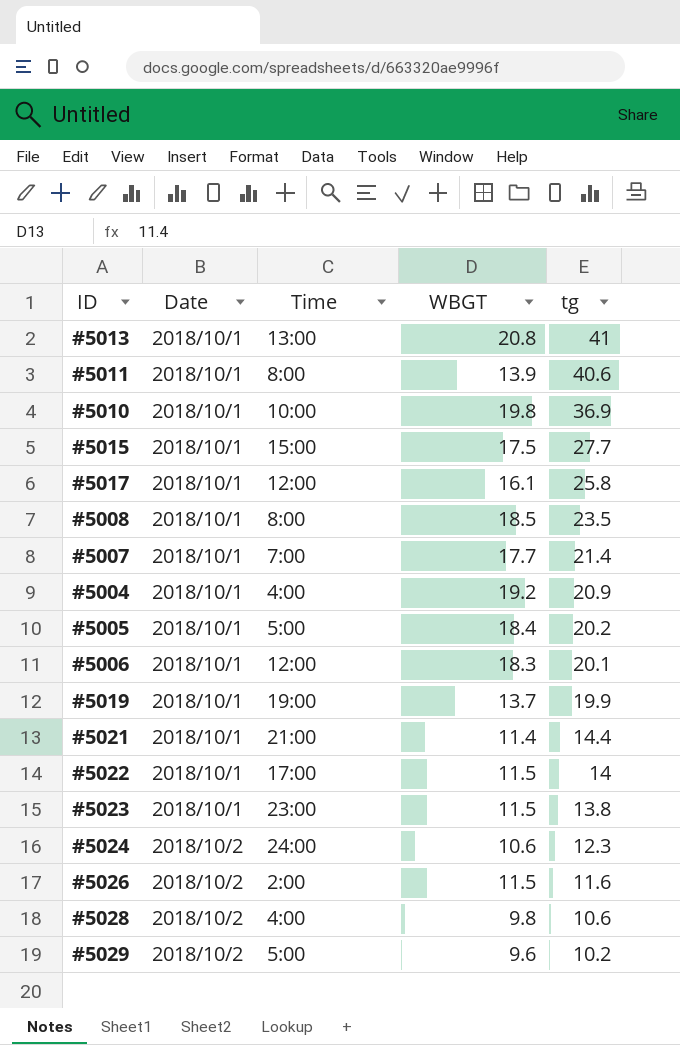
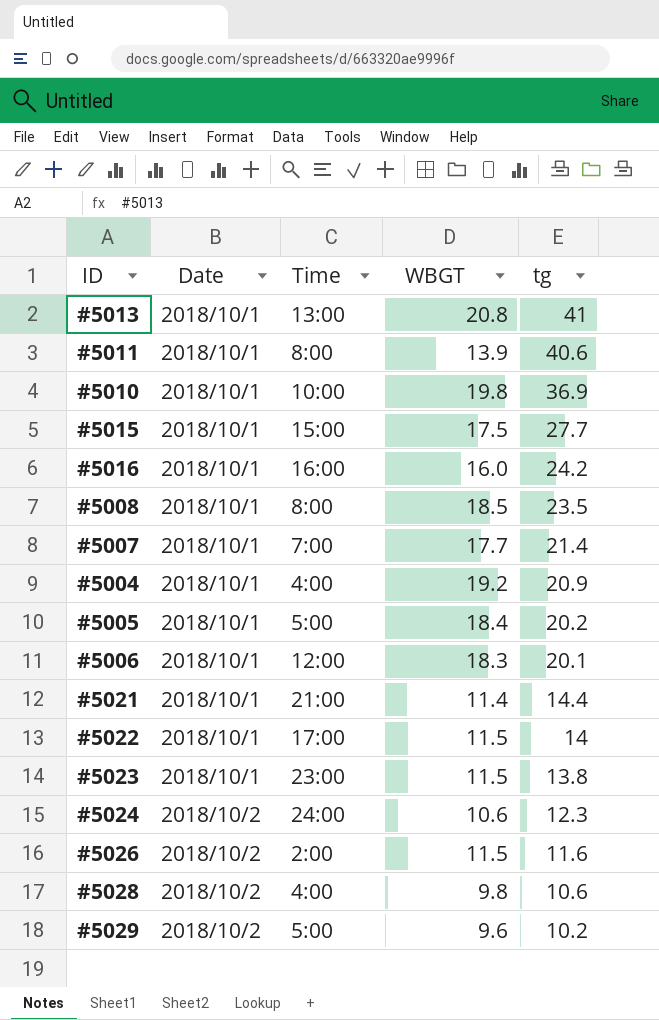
row #5017: 2018/10/1 | 12:00 | 16.1 | 25.8 -> none
row #5019: 2018/10/1 | 19:00 | 13.7 | 19.9 -> none
row #5016: none -> 2018/10/1 | 16:00 | 16.0 | 24.2

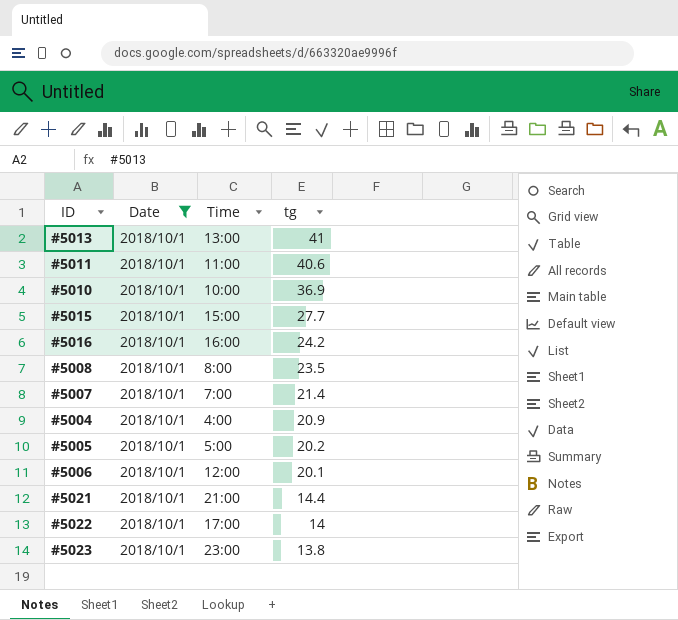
filter: none -> Date = 2018/10/1
column WBGT | position: 4 -> none
#5011 | Time: 8:00 -> 11:00

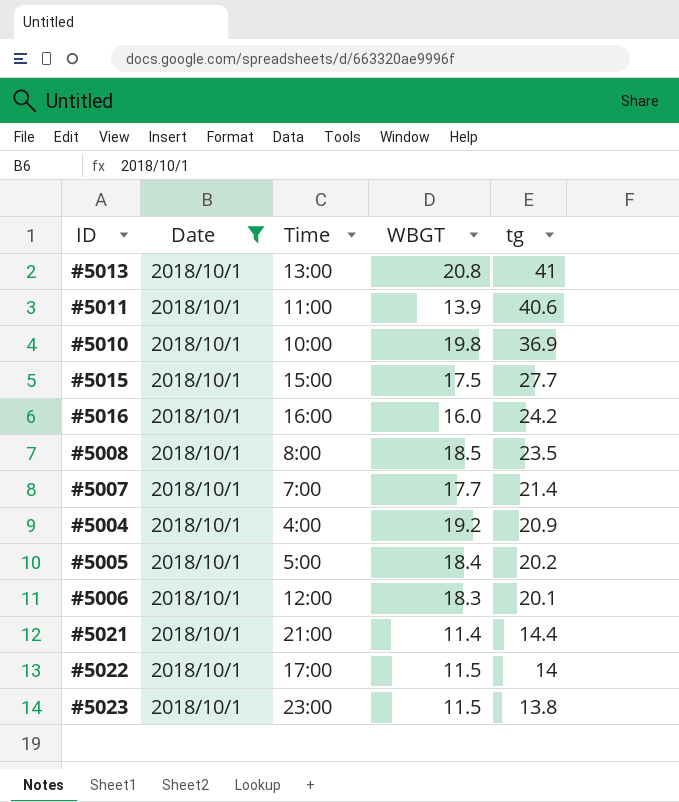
column WBGT | position: none -> 4

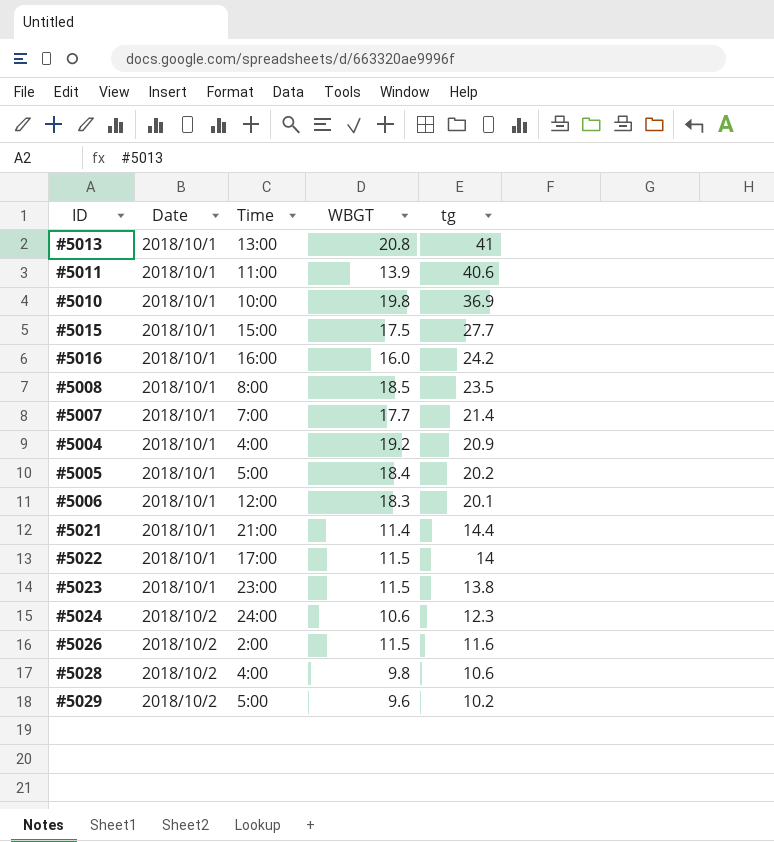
filter: Date = 2018/10/1 -> none

